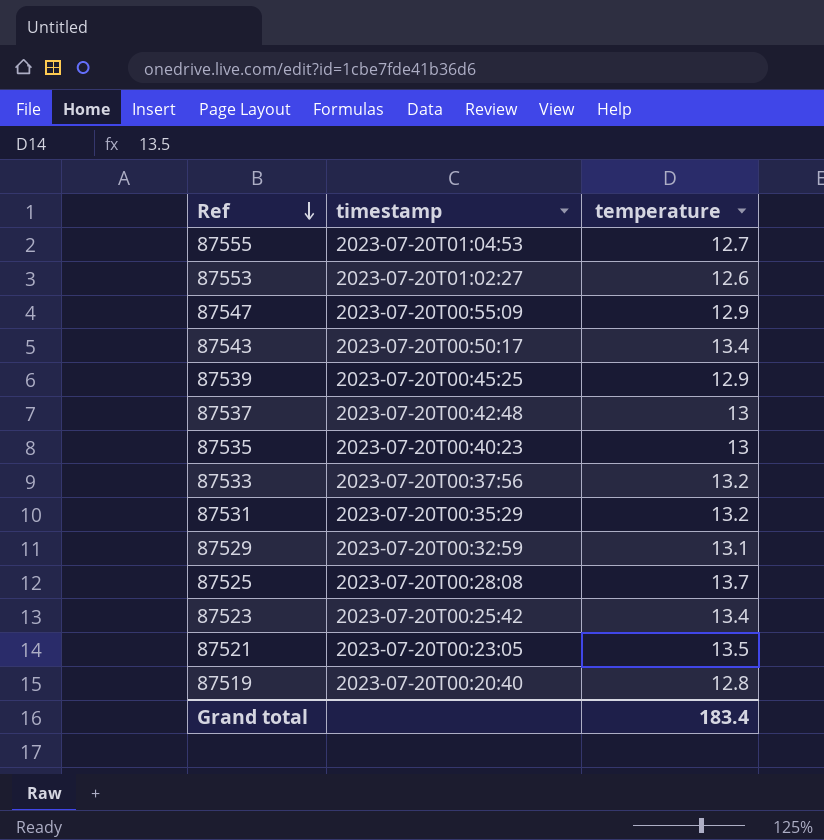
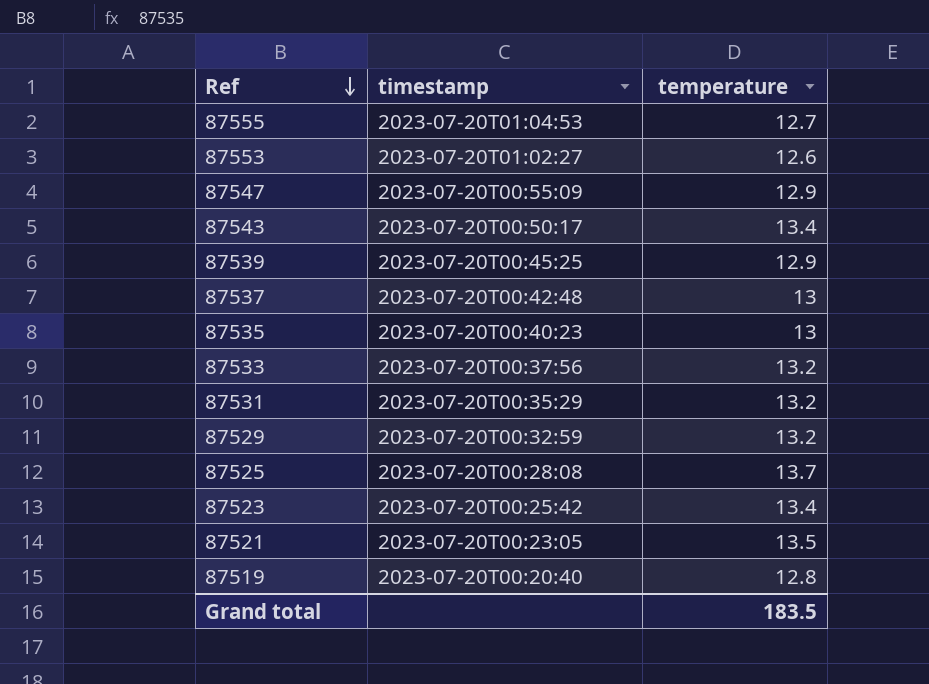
87529 | temperature: 13.1 -> 13.2
Grand total | temperature: 183.4 -> 183.5

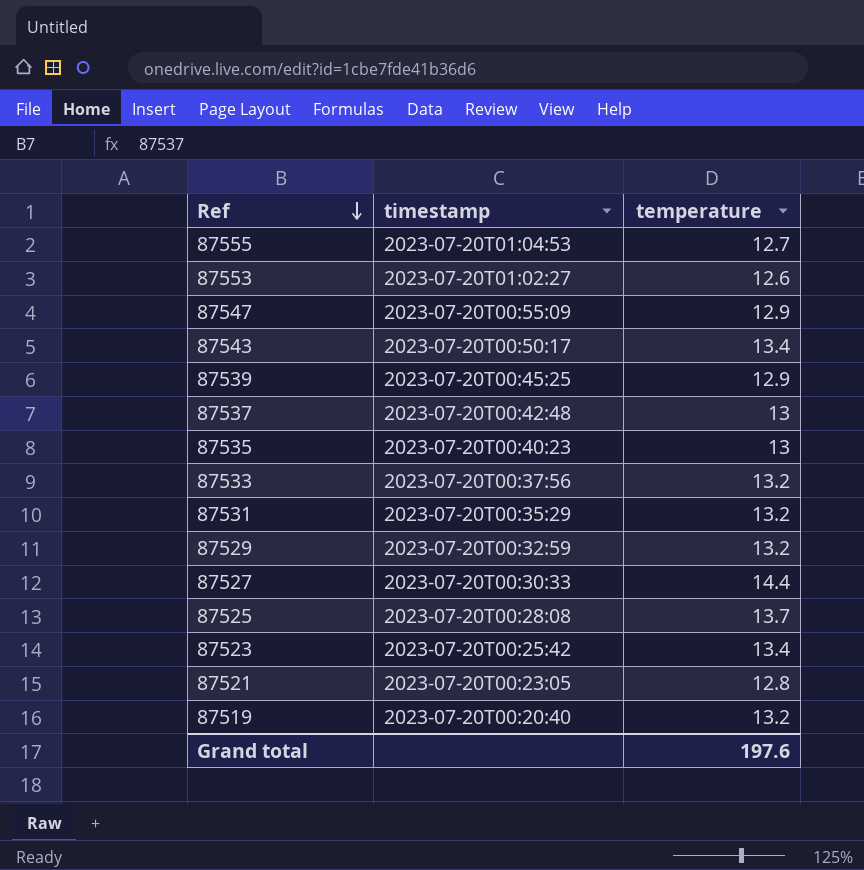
row 87527: none -> 2023-07-20T00:30:33 | 14.4
87521 | temperature: 13.5 -> 12.8
87519 | temperature: 12.8 -> 13.2
Grand total | temperature: 183.5 -> 197.6

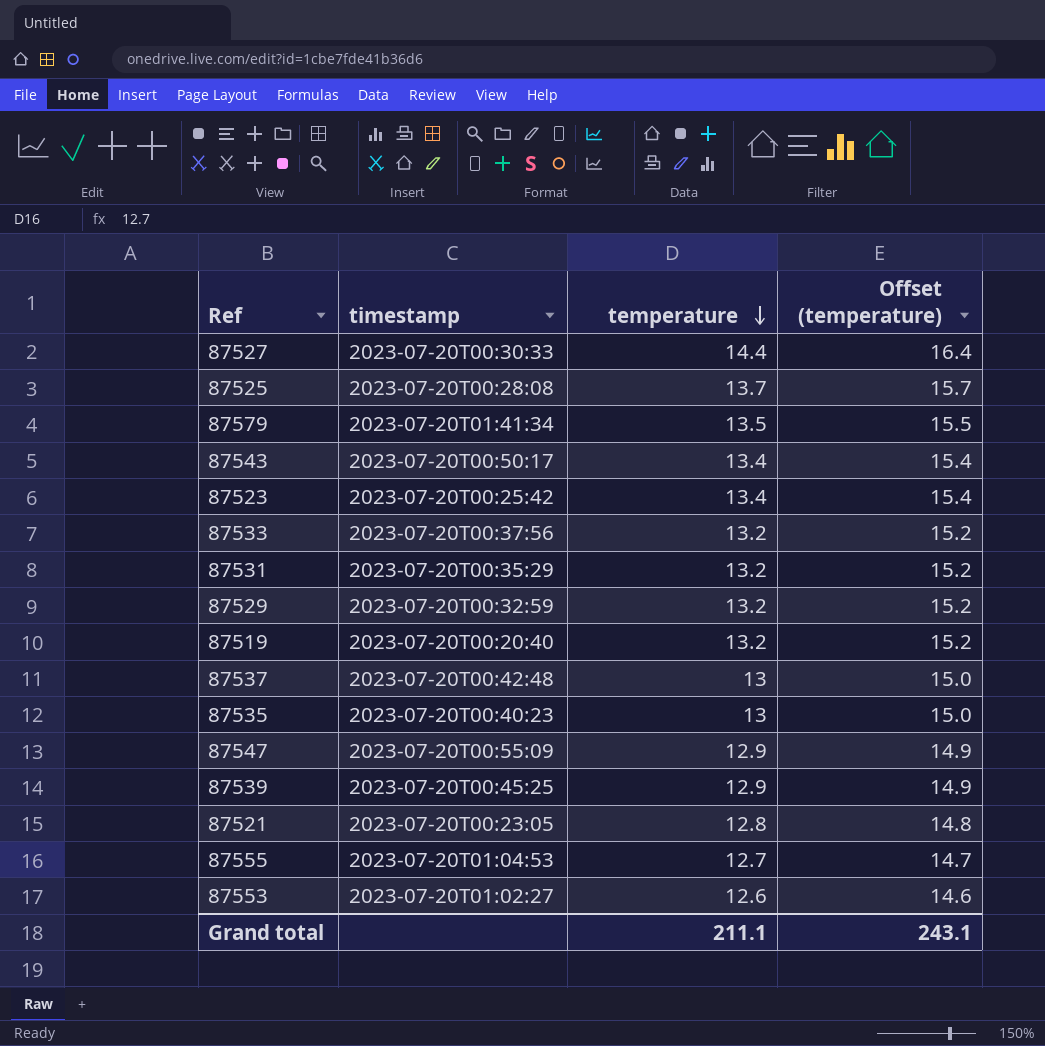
row order: Ref descending -> temperature descending
column Offset (temperature) | formula: none -> [temperature] + 2
row 87579: none -> 2023-07-20T01:41:34 | 13.5 | 15.5
Grand total | temperature: 197.6 -> 211.1

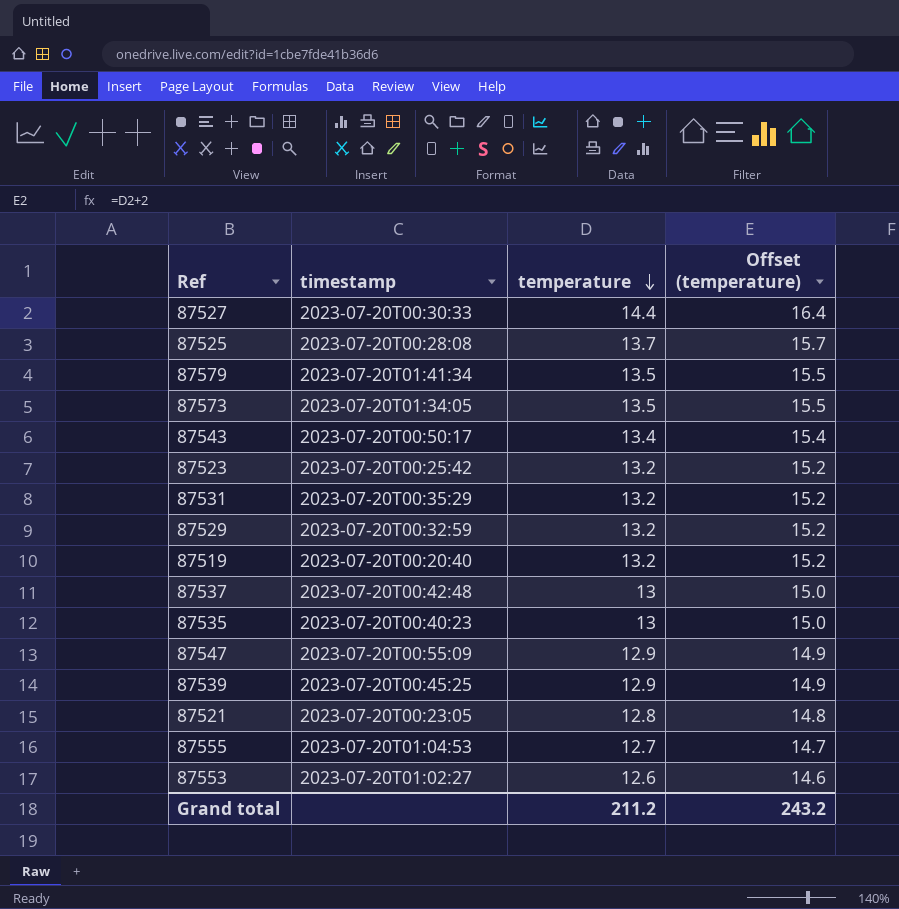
row 87533: 2023-07-20T00:37:56 | 13.2 | 15.2 -> none
row 87573: none -> 2023-07-20T01:34:05 | 13.5 | 15.5
87523 | temperature: 13.4 -> 13.2
87523 | Offset (temperature): 15.4 -> 15.2
Grand total | temperature: 211.1 -> 211.2
Grand total | Offset (temperature): 243.1 -> 243.2

